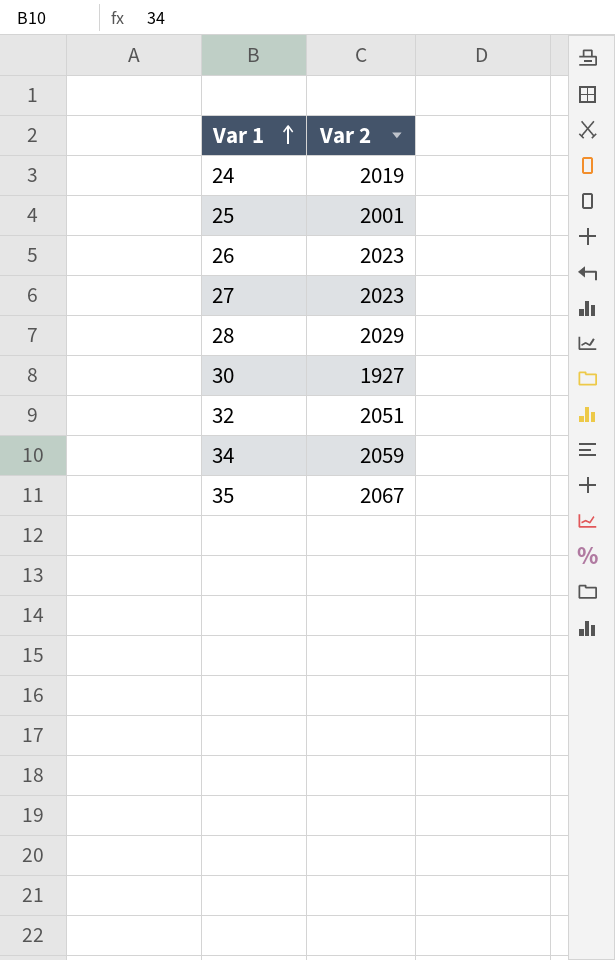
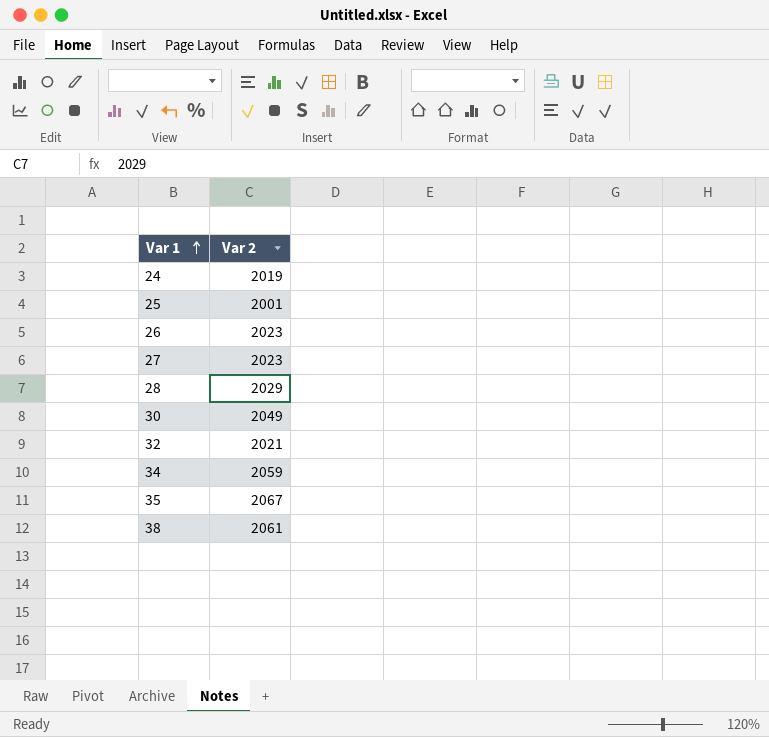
30 | Var 2: 1927 -> 2049
32 | Var 2: 2051 -> 2021
row 38: none -> 2061

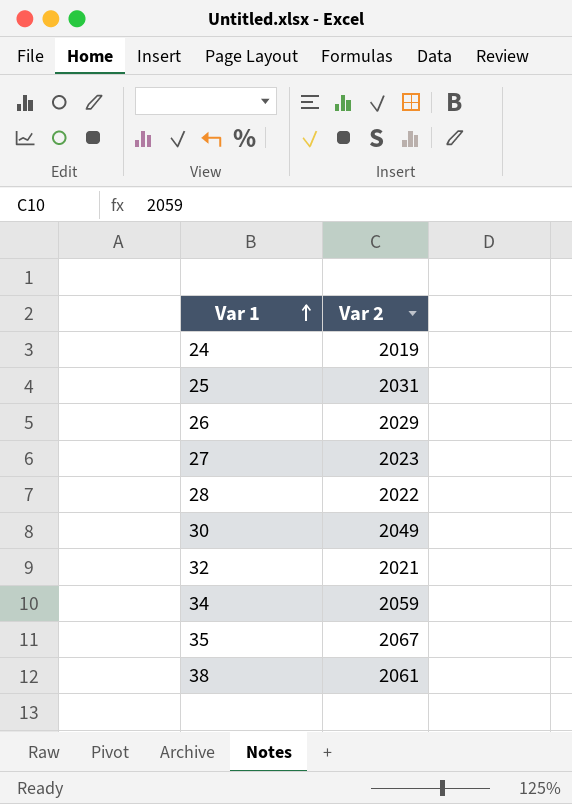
25 | Var 2: 2001 -> 2031
26 | Var 2: 2023 -> 2029
28 | Var 2: 2029 -> 2022

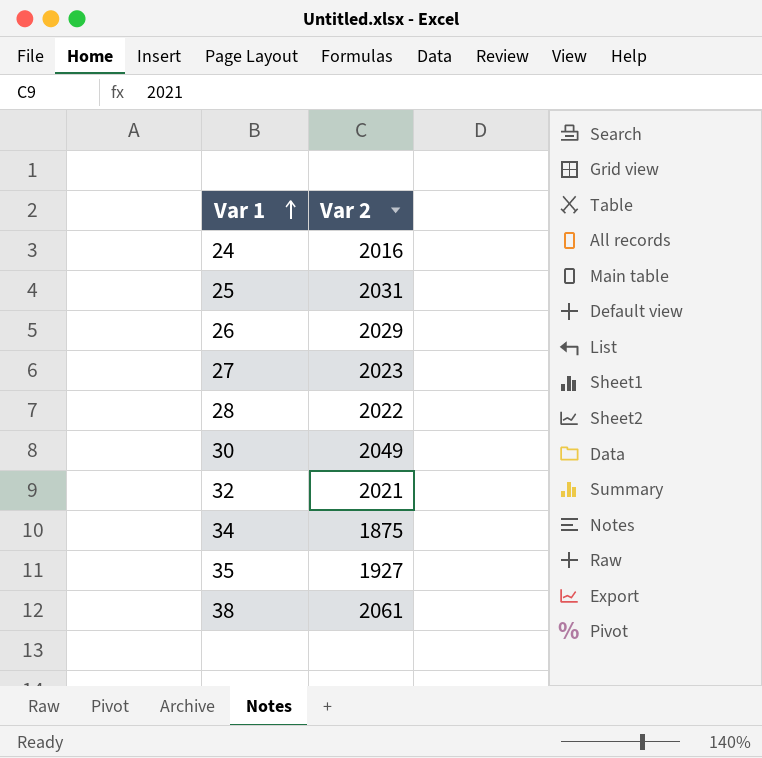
24 | Var 2: 2019 -> 2016
34 | Var 2: 2059 -> 1875
35 | Var 2: 2067 -> 1927

